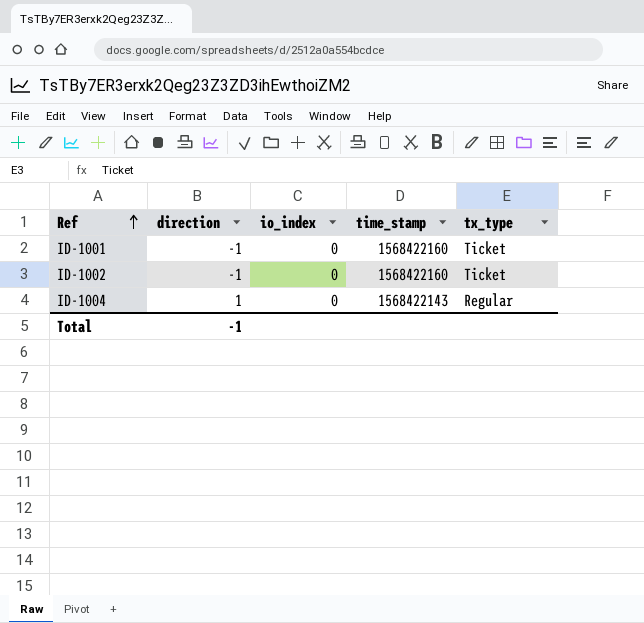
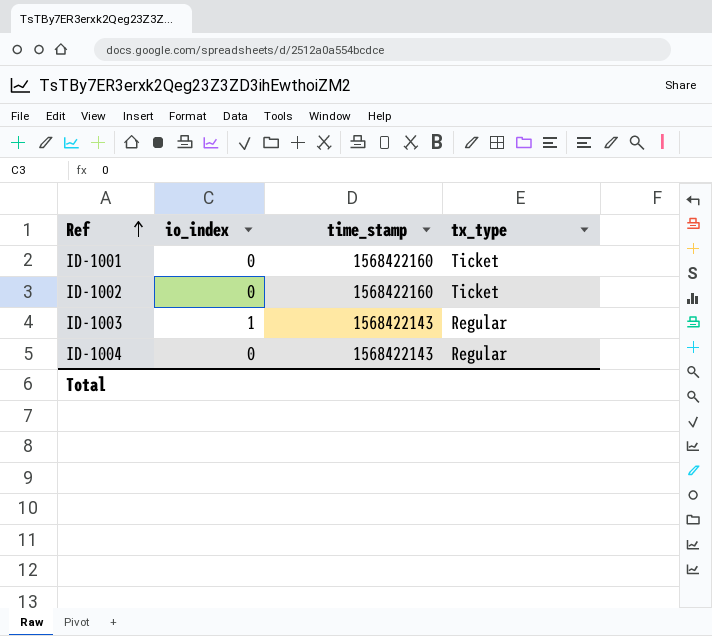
column direction | position: 2 -> none
row ID-1003: none -> 1 | 1568422143 | Regular

